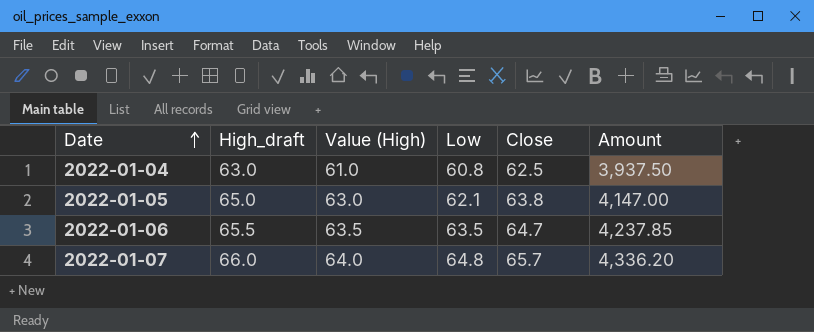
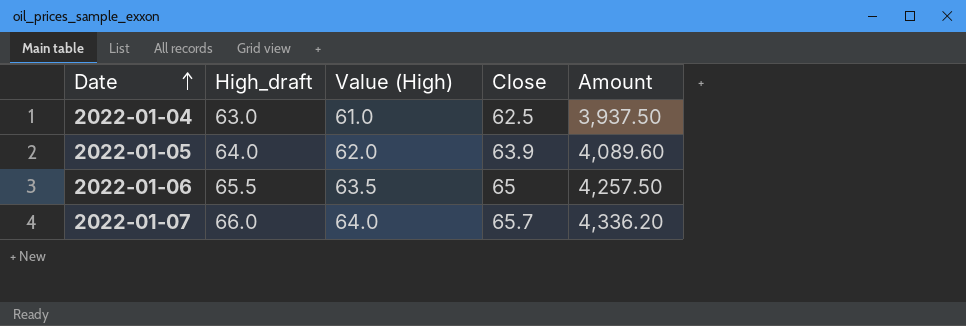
column Low | position: 4 -> none
2022-01-05 | High_draft: 65.0 -> 64.0
2022-01-05 | Value (High): 63.0 -> 62.0
2022-01-05 | Close: 63.8 -> 63.9
2022-01-05 | Amount: 4,147.00 -> 4,089.60
2022-01-06 | Close: 64.7 -> 65
2022-01-06 | Amount: 4,237.85 -> 4,257.50

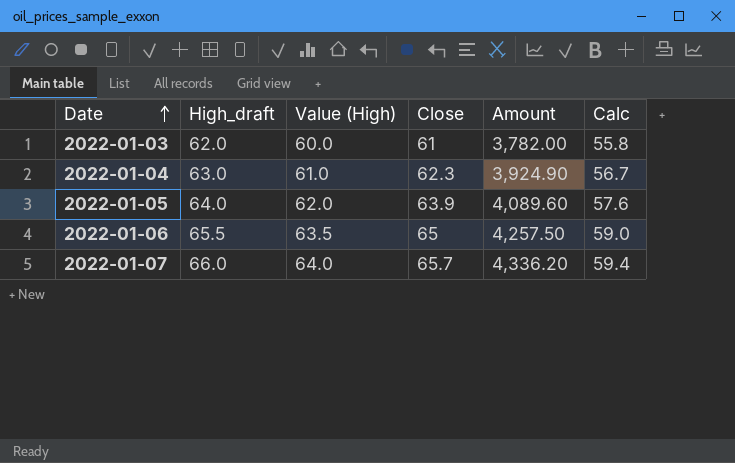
column Calc | formula: none -> [High_draft] * 0.9
row 2022-01-03: none -> 62.0 | 60.0 | 61 | 3,782.00 | 55.8
2022-01-04 | Close: 62.5 -> 62.3
2022-01-04 | Amount: 3,937.50 -> 3,924.90

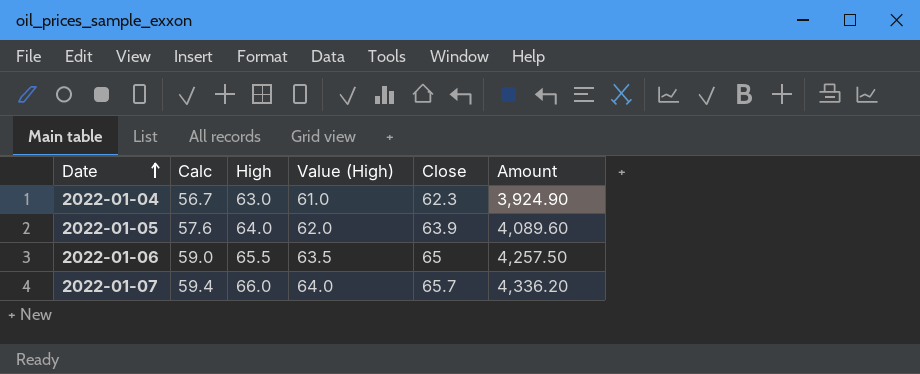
column Calc | position: 6 -> 2
column name: High_draft -> High
row 2022-01-03: 62.0 | 60.0 | 61 | 3,782.00 | 55.8 -> none

